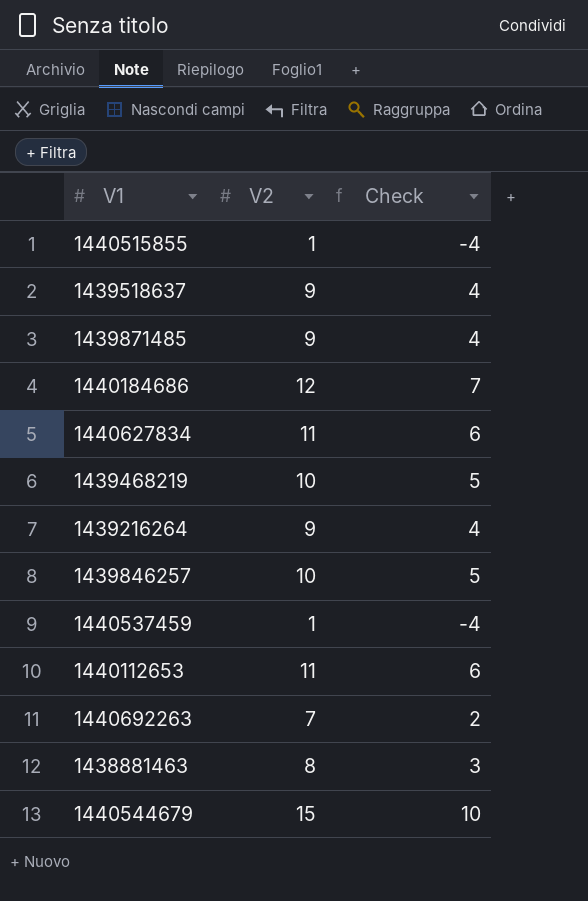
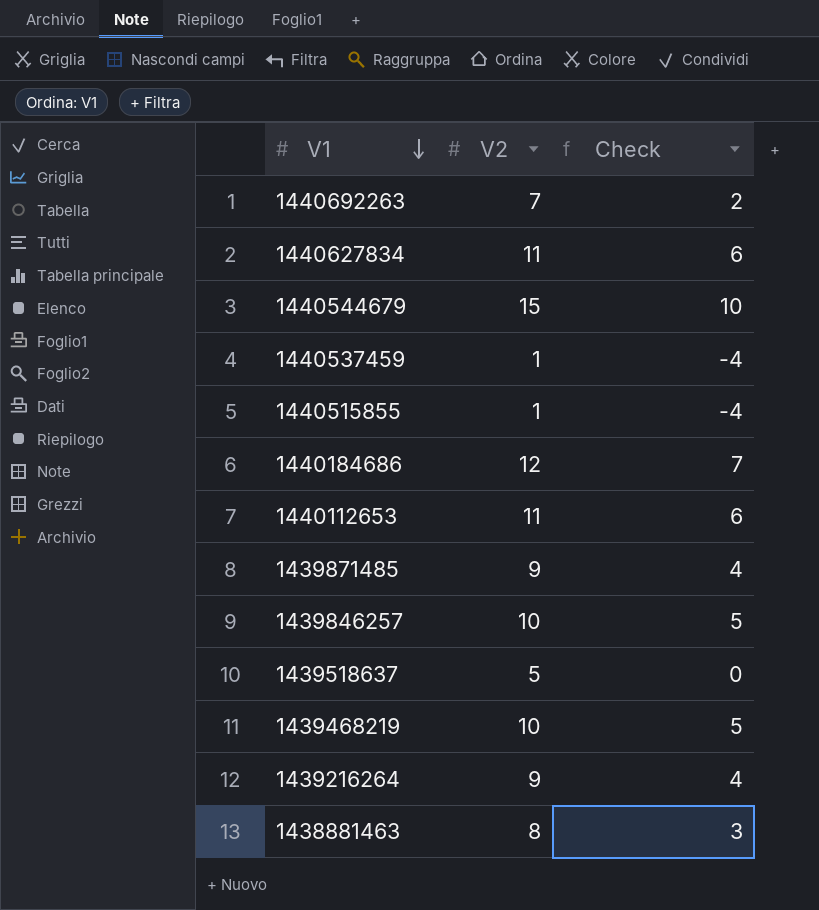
row order: none -> V1 descending
1439518637 | V2: 9 -> 5
1439518637 | Check: 4 -> 0

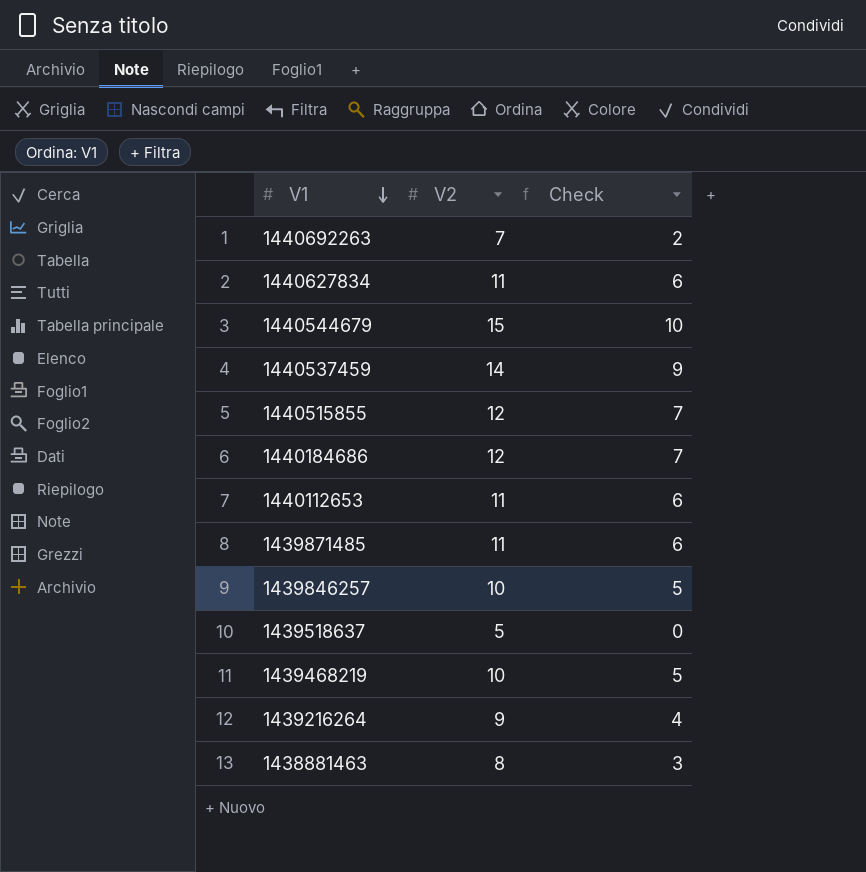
1440537459 | V2: 1 -> 14
1440537459 | Check: -4 -> 9
1440515855 | V2: 1 -> 12
1440515855 | Check: -4 -> 7
1439871485 | V2: 9 -> 11
1439871485 | Check: 4 -> 6

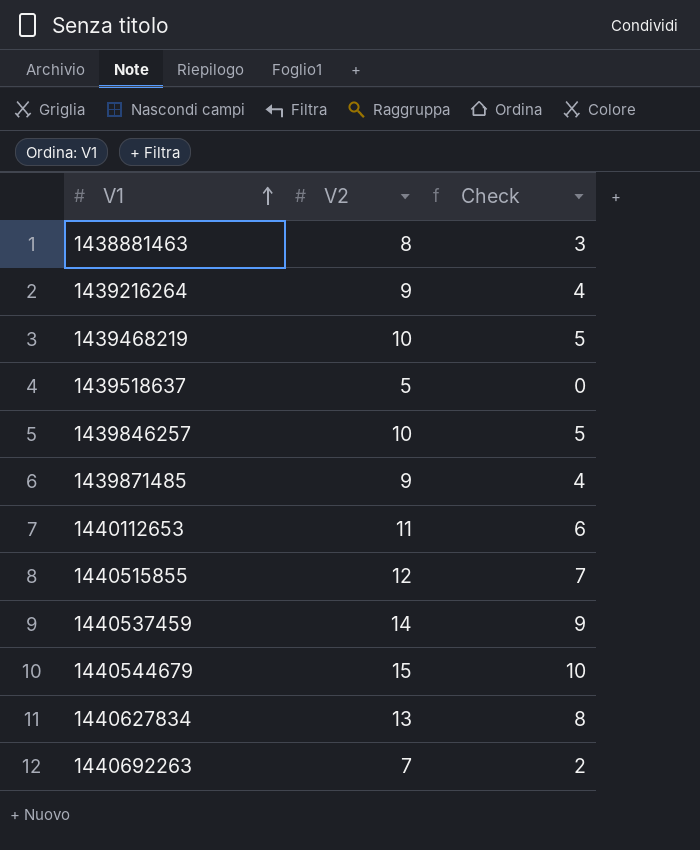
row order: V1 descending -> V1 ascending
row 1440184686: 12 | 7 -> none
1439871485 | V2: 11 -> 9
1439871485 | Check: 6 -> 4
1440627834 | V2: 11 -> 13
1440627834 | Check: 6 -> 8

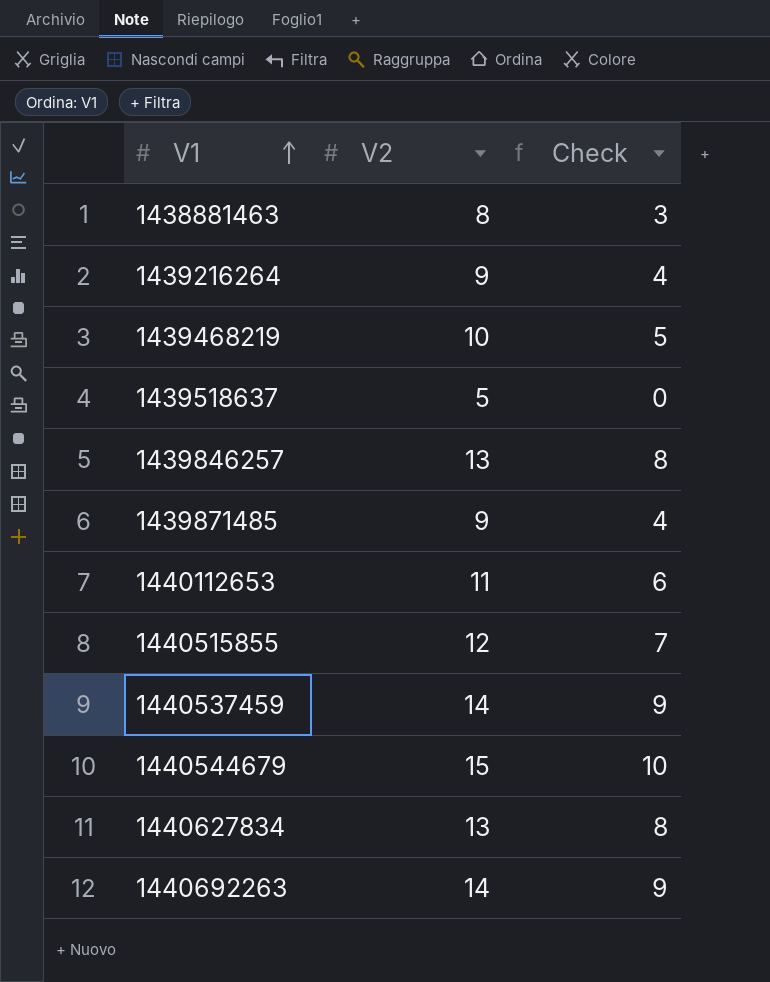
1439846257 | V2: 10 -> 13
1439846257 | Check: 5 -> 8
1440692263 | V2: 7 -> 14
1440692263 | Check: 2 -> 9

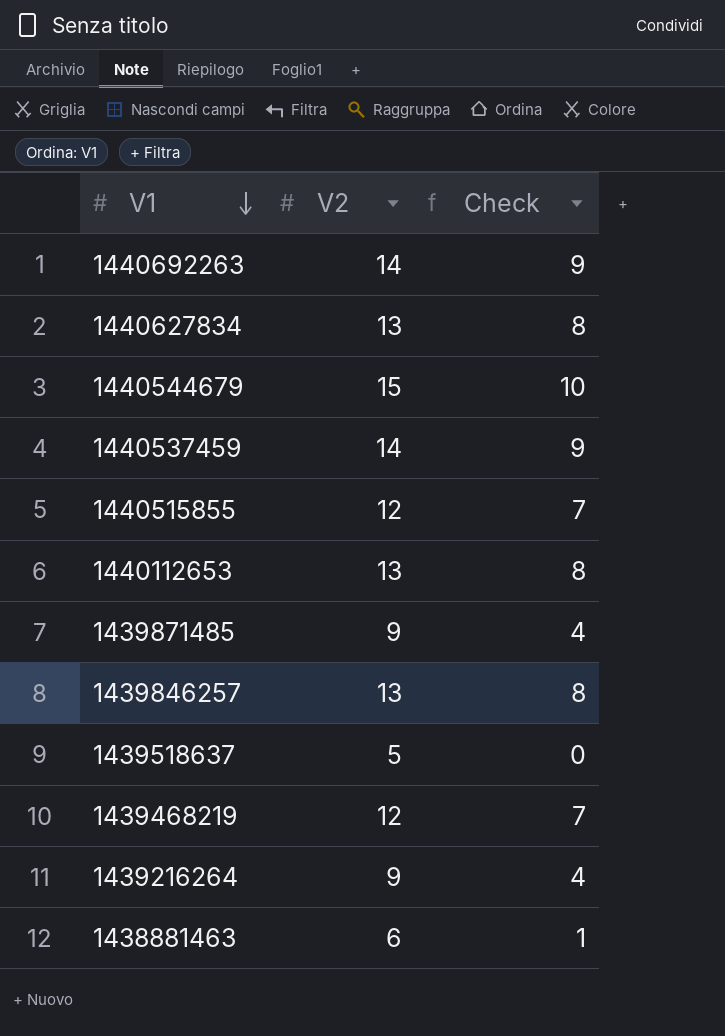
row order: V1 ascending -> V1 descending
1440112653 | V2: 11 -> 13
1440112653 | Check: 6 -> 8
1439468219 | V2: 10 -> 12
1439468219 | Check: 5 -> 7
1438881463 | V2: 8 -> 6
1438881463 | Check: 3 -> 1

